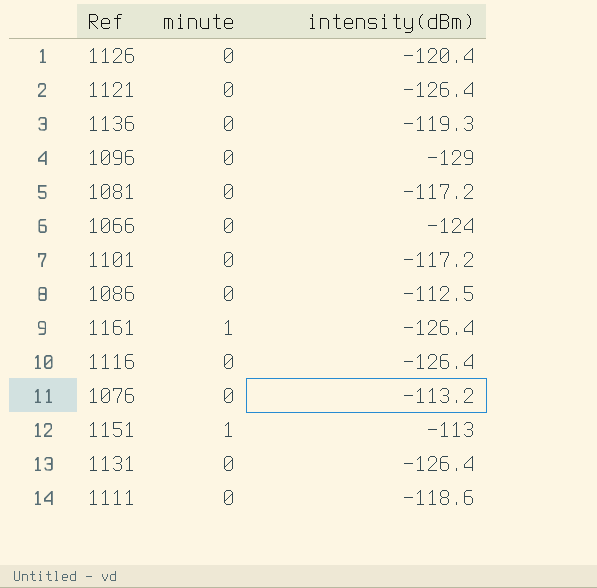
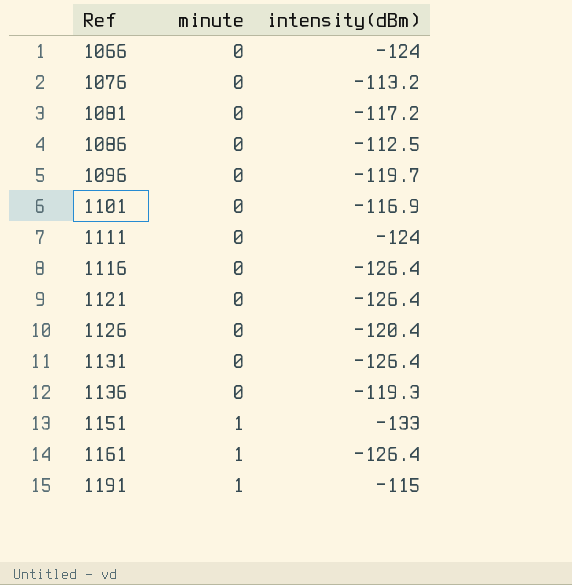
row order: none -> Ref ascending
1096 | intensity(dBm): -129 -> -119.7
1101 | intensity(dBm): -117.2 -> -116.9
1111 | intensity(dBm): -118.6 -> -124
1151 | intensity(dBm): -113 -> -133
row 1191: none -> 1 | -115

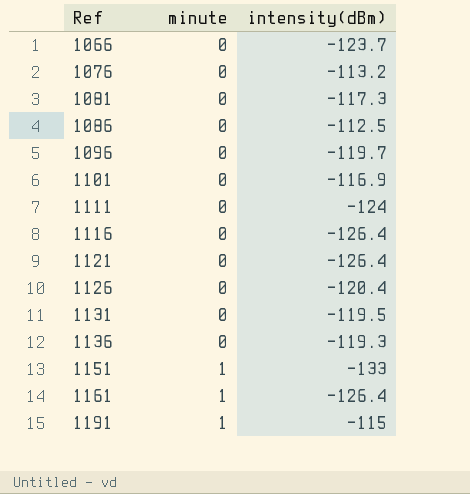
1066 | intensity(dBm): -124 -> -123.7
1081 | intensity(dBm): -117.2 -> -117.3
1131 | intensity(dBm): -126.4 -> -119.5

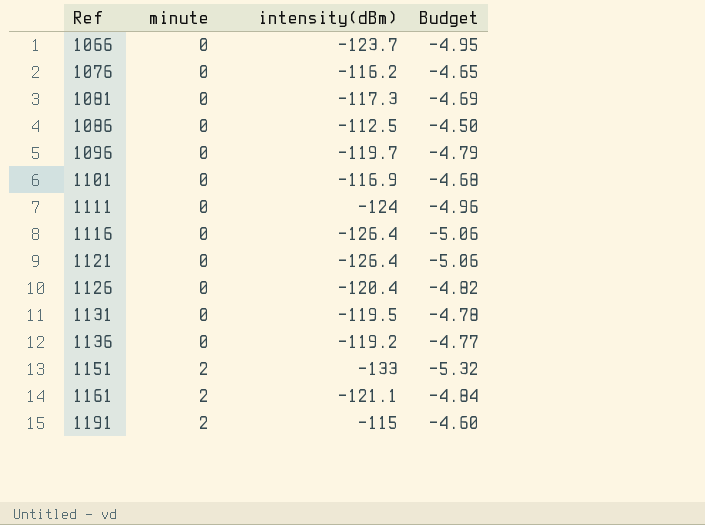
column Budget | formula: none -> [intensity(dBm)] * 0.04
1076 | intensity(dBm): -113.2 -> -116.2
1136 | intensity(dBm): -119.3 -> -119.2
1151 | minute: 1 -> 2
1161 | minute: 1 -> 2
1161 | intensity(dBm): -126.4 -> -121.1
1191 | minute: 1 -> 2

